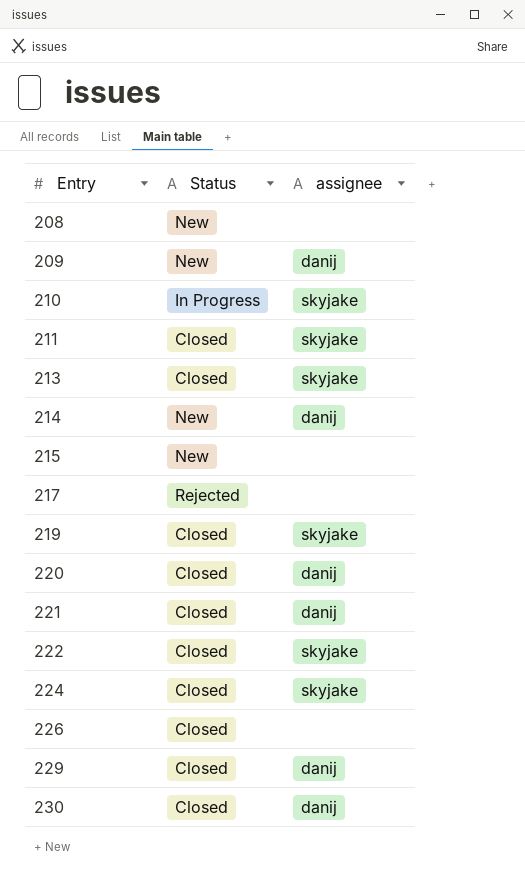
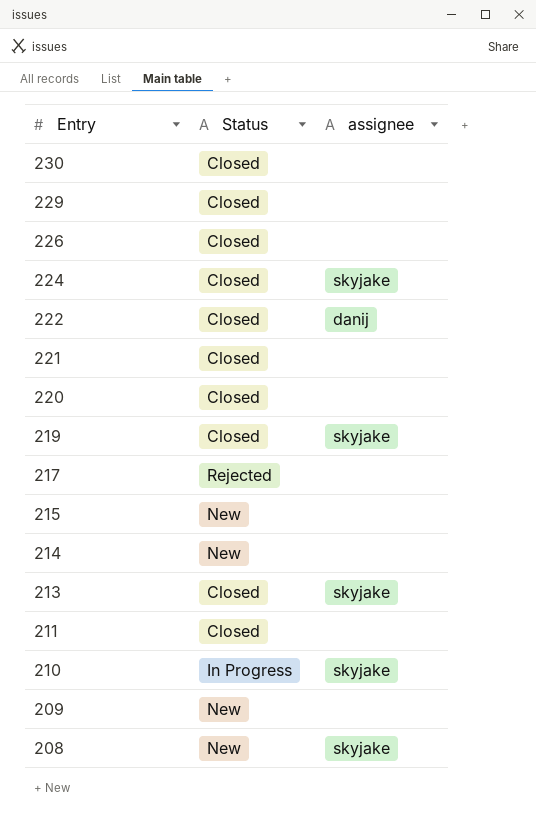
row order: Entry ascending -> Entry descending
230 | assignee: danij -> none
229 | assignee: danij -> none
222 | assignee: skyjake -> danij
221 | assignee: danij -> none
220 | assignee: danij -> none
214 | assignee: danij -> none
211 | assignee: skyjake -> none
209 | assignee: danij -> none
208 | assignee: none -> skyjake

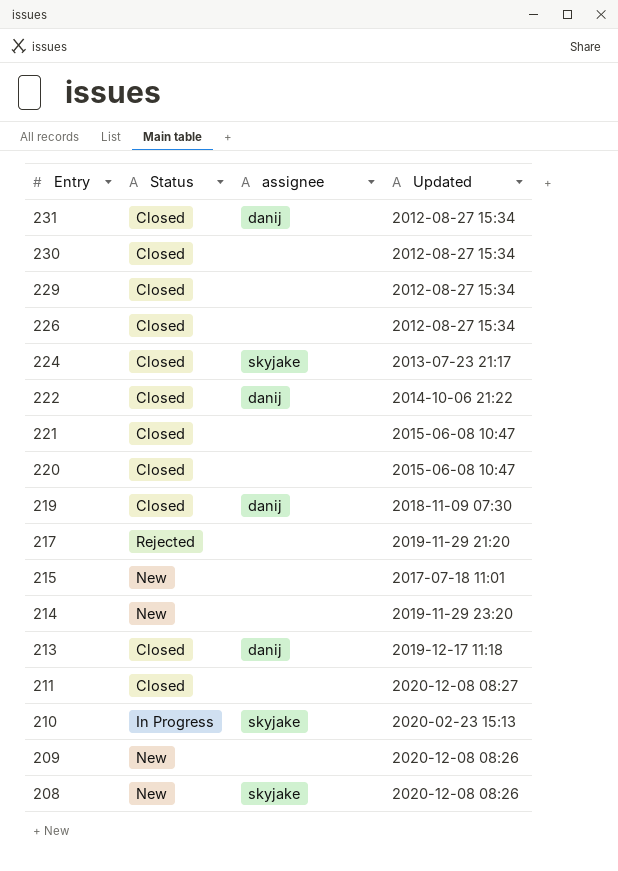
column Updated | position: none -> 4
row 231: none -> Closed | danij | 2012-08-27 15:34
219 | assignee: skyjake -> danij
213 | assignee: skyjake -> danij

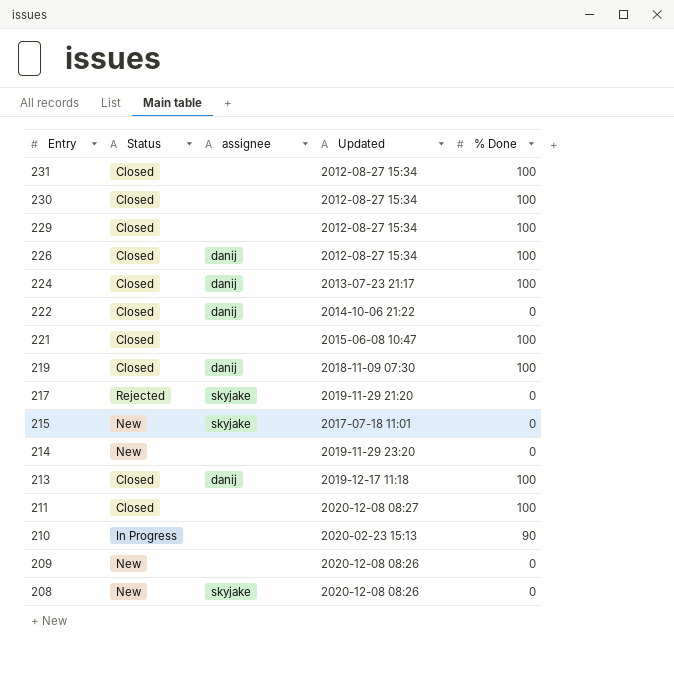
column % Done | position: none -> 5
row 220: Closed | none | 2015-06-08 10:47 -> none
231 | assignee: danij -> none
226 | assignee: none -> danij
224 | assignee: skyjake -> danij
217 | assignee: none -> skyjake
215 | assignee: none -> skyjake
210 | assignee: skyjake -> none

